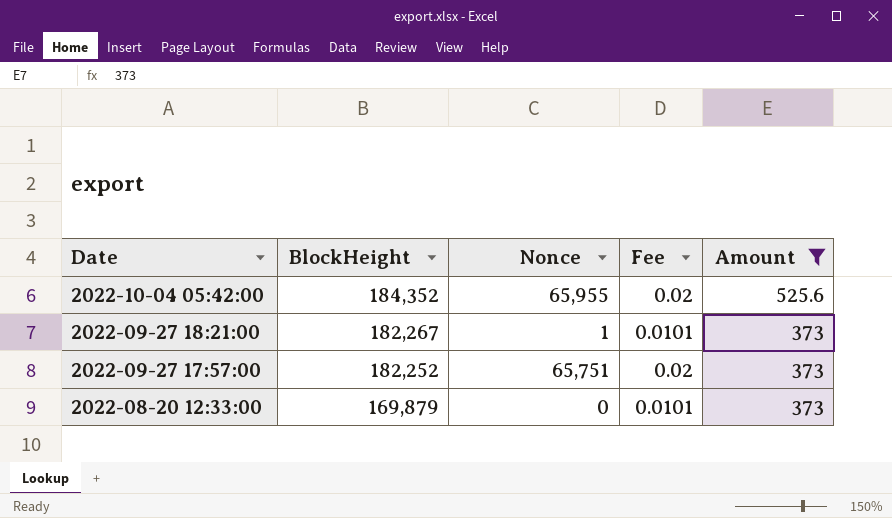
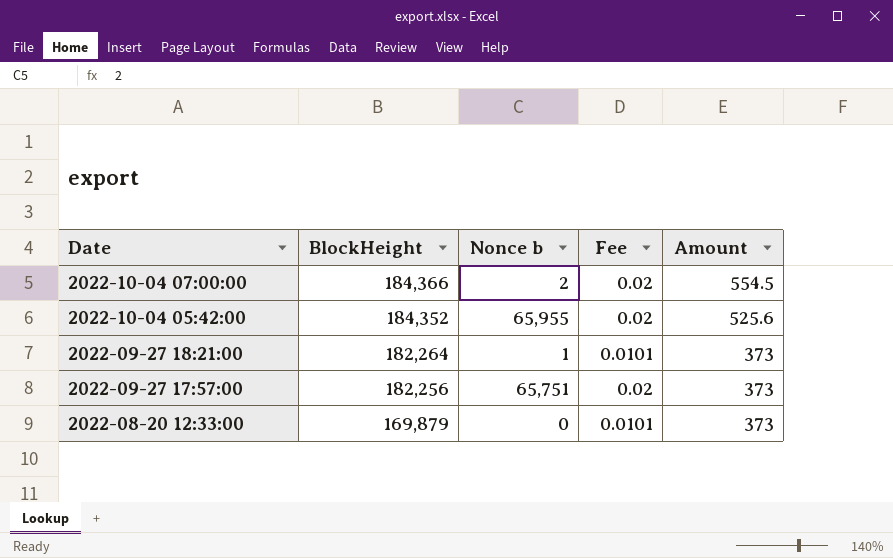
filter: Amount != 554.5 -> none
column name: Nonce -> Nonce b
2022-09-27 18:21:00 | BlockHeight: 182,267 -> 182,264
2022-09-27 17:57:00 | BlockHeight: 182,252 -> 182,256

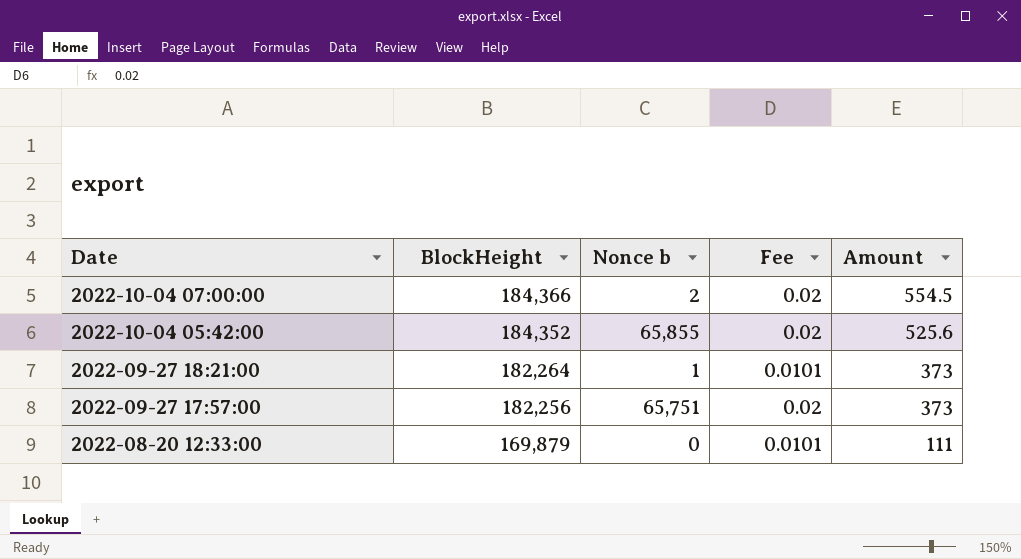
2022-10-04 05:42:00 | Nonce b: 65,955 -> 65,855
2022-08-20 12:33:00 | Amount: 373 -> 111

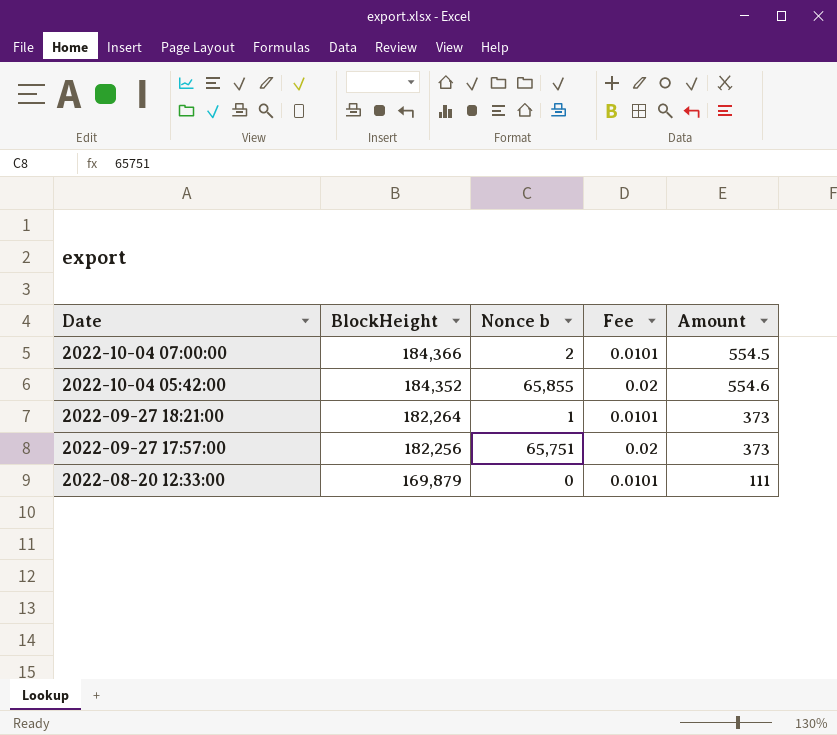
2022-10-04 07:00:00 | Fee: 0.02 -> 0.0101
2022-10-04 05:42:00 | Amount: 525.6 -> 554.6

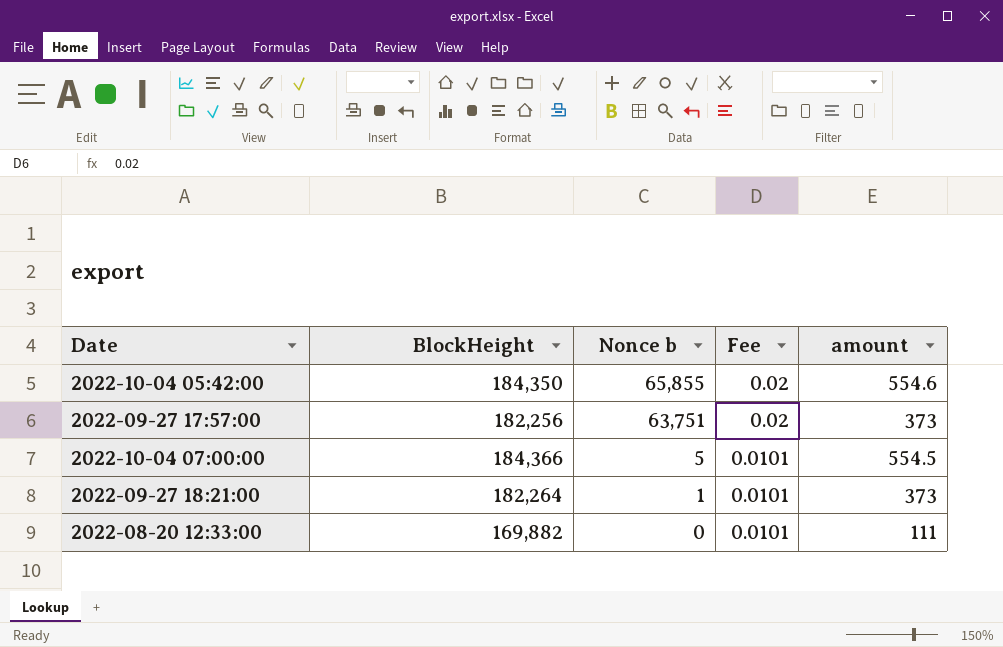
row order: Date descending -> Nonce b descending
column name: Amount -> amount
2022-10-04 05:42:00 | BlockHeight: 184,352 -> 184,350
2022-09-27 17:57:00 | Nonce b: 65,751 -> 63,751
2022-10-04 07:00:00 | Nonce b: 2 -> 5
2022-08-20 12:33:00 | BlockHeight: 169,879 -> 169,882

